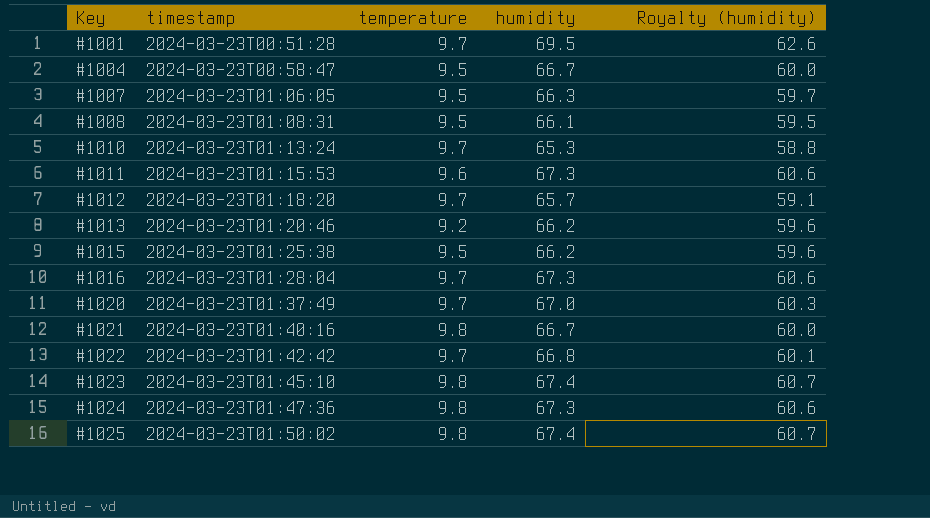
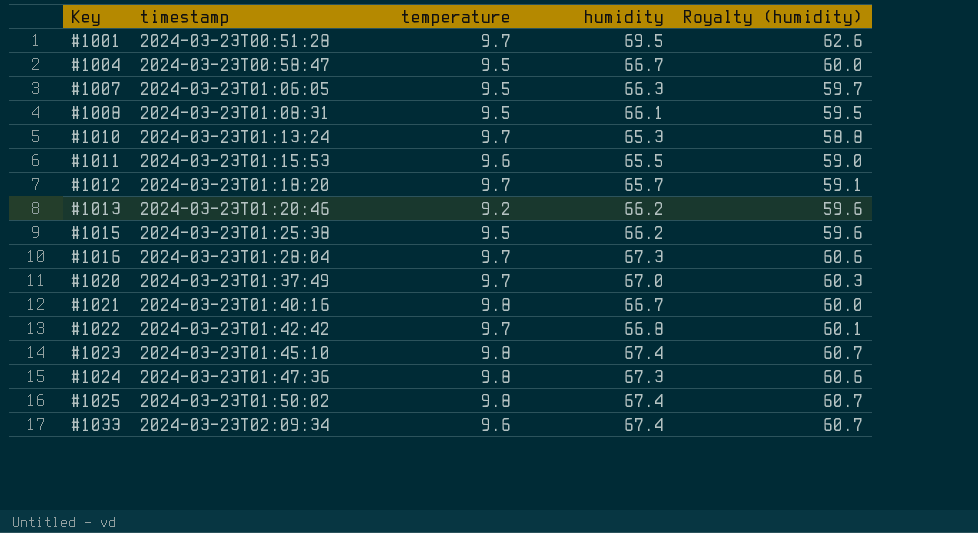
#1011 | humidity: 67.3 -> 65.5
#1011 | Royalty (humidity): 60.6 -> 59.0
row #1033: none -> 2024-03-23T02:09:34 | 9.6 | 67.4 | 60.7

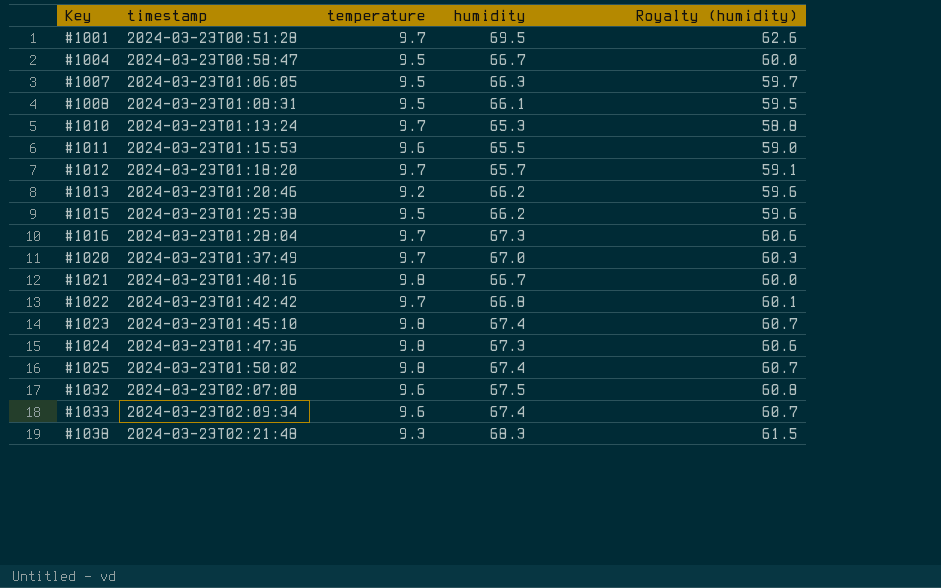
row #1032: none -> 2024-03-23T02:07:08 | 9.6 | 67.5 | 60.8
row #1038: none -> 2024-03-23T02:21:48 | 9.3 | 68.3 | 61.5

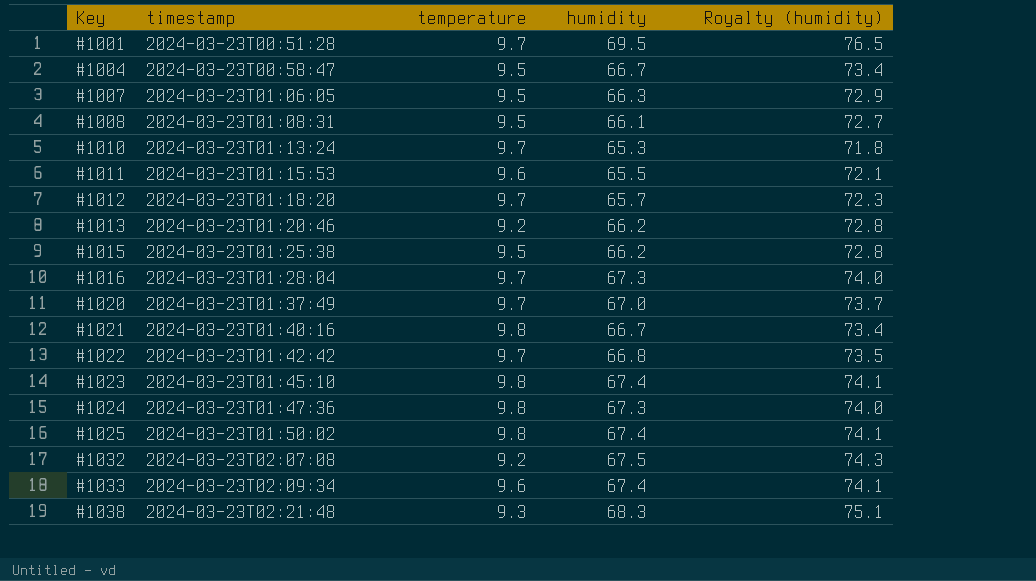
column Royalty (humidity) | formula: [humidity] * 0.9 -> [humidity] * 1.1
#1032 | temperature: 9.6 -> 9.2

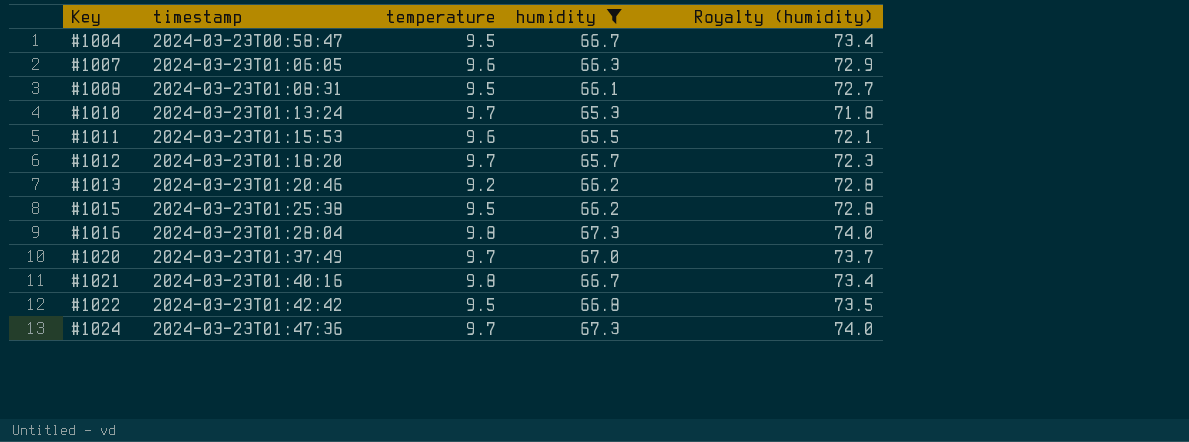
filter: none -> humidity <= 67.3
#1007 | temperature: 9.5 -> 9.6
#1016 | temperature: 9.7 -> 9.8
#1022 | temperature: 9.7 -> 9.5
#1024 | temperature: 9.8 -> 9.7

